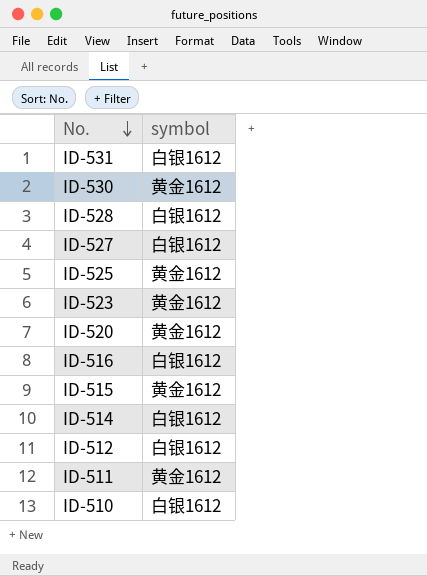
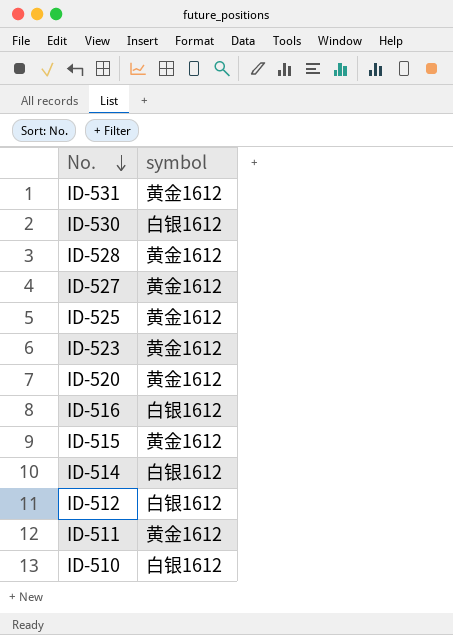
ID-531 | symbol: 白银1612 -> 黄金1612
ID-530 | symbol: 黄金1612 -> 白银1612
ID-528 | symbol: 白银1612 -> 黄金1612
ID-527 | symbol: 白银1612 -> 黄金1612

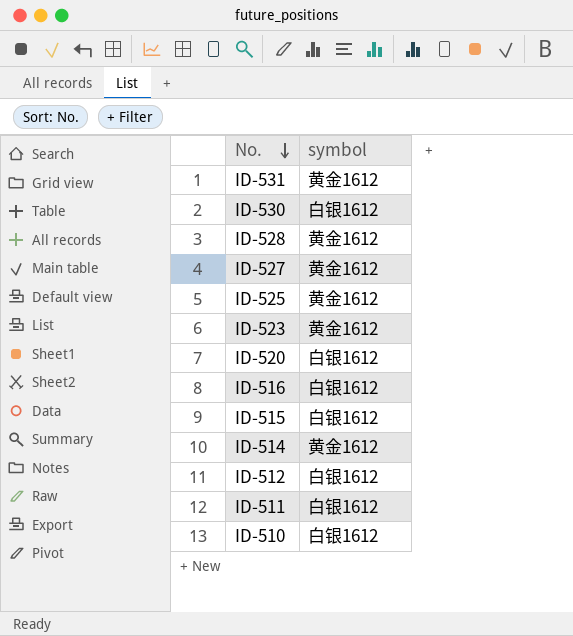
ID-520 | symbol: 黄金1612 -> 白银1612
ID-515 | symbol: 黄金1612 -> 白银1612
ID-514 | symbol: 白银1612 -> 黄金1612
ID-511 | symbol: 黄金1612 -> 白银1612

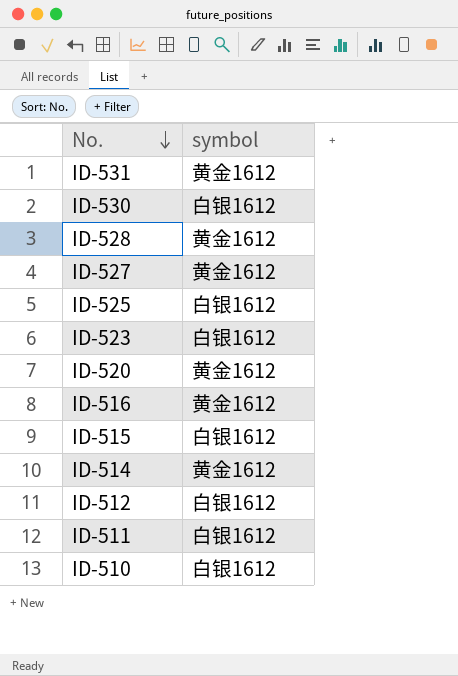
ID-525 | symbol: 黄金1612 -> 白银1612
ID-523 | symbol: 黄金1612 -> 白银1612
ID-520 | symbol: 白银1612 -> 黄金1612
ID-516 | symbol: 白银1612 -> 黄金1612

